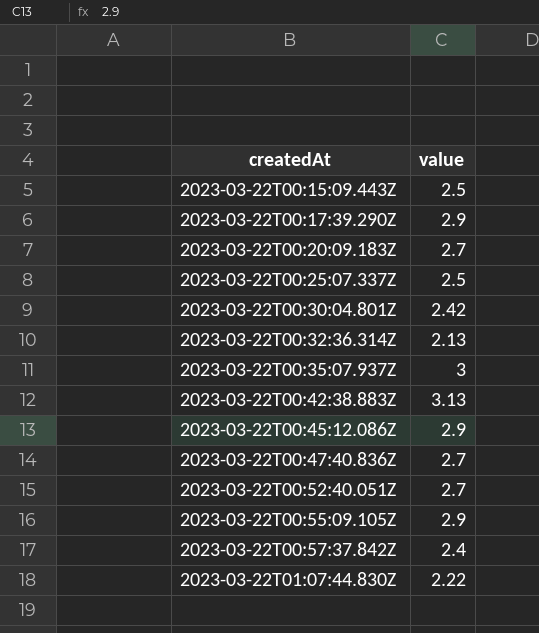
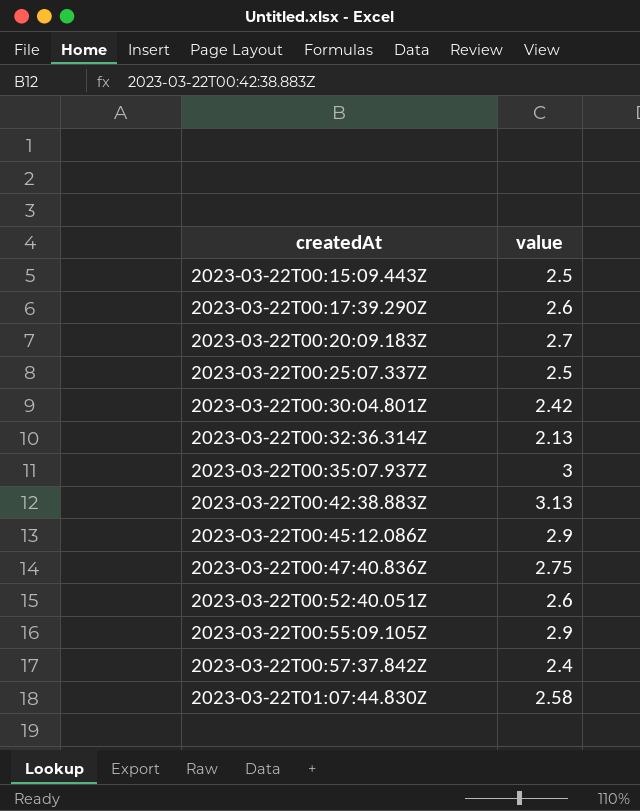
2023-03-22T00:17:39.290Z | value: 2.9 -> 2.6
2023-03-22T00:47:40.836Z | value: 2.7 -> 2.75
2023-03-22T00:52:40.051Z | value: 2.7 -> 2.6
2023-03-22T01:07:44.830Z | value: 2.22 -> 2.58

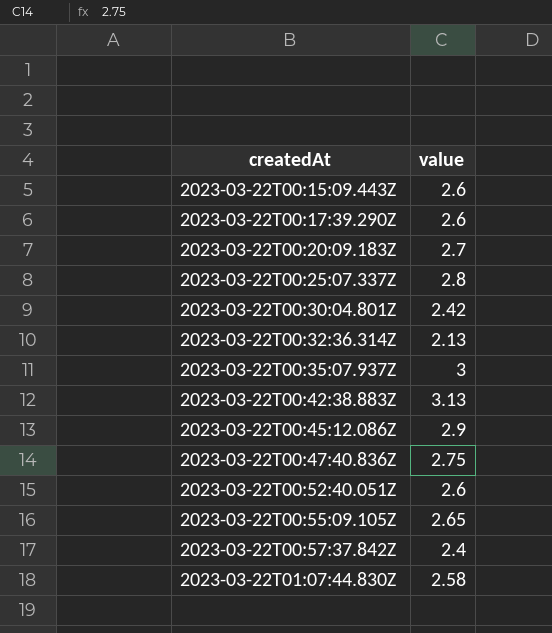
2023-03-22T00:15:09.443Z | value: 2.5 -> 2.6
2023-03-22T00:25:07.337Z | value: 2.5 -> 2.8
2023-03-22T00:55:09.105Z | value: 2.9 -> 2.65

